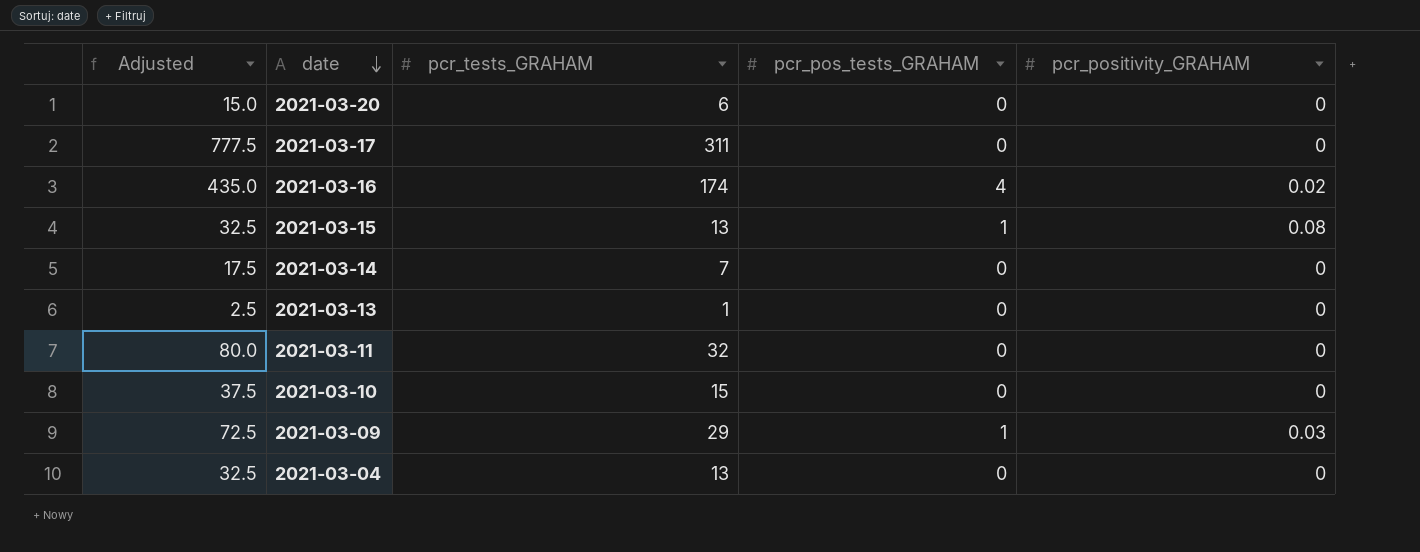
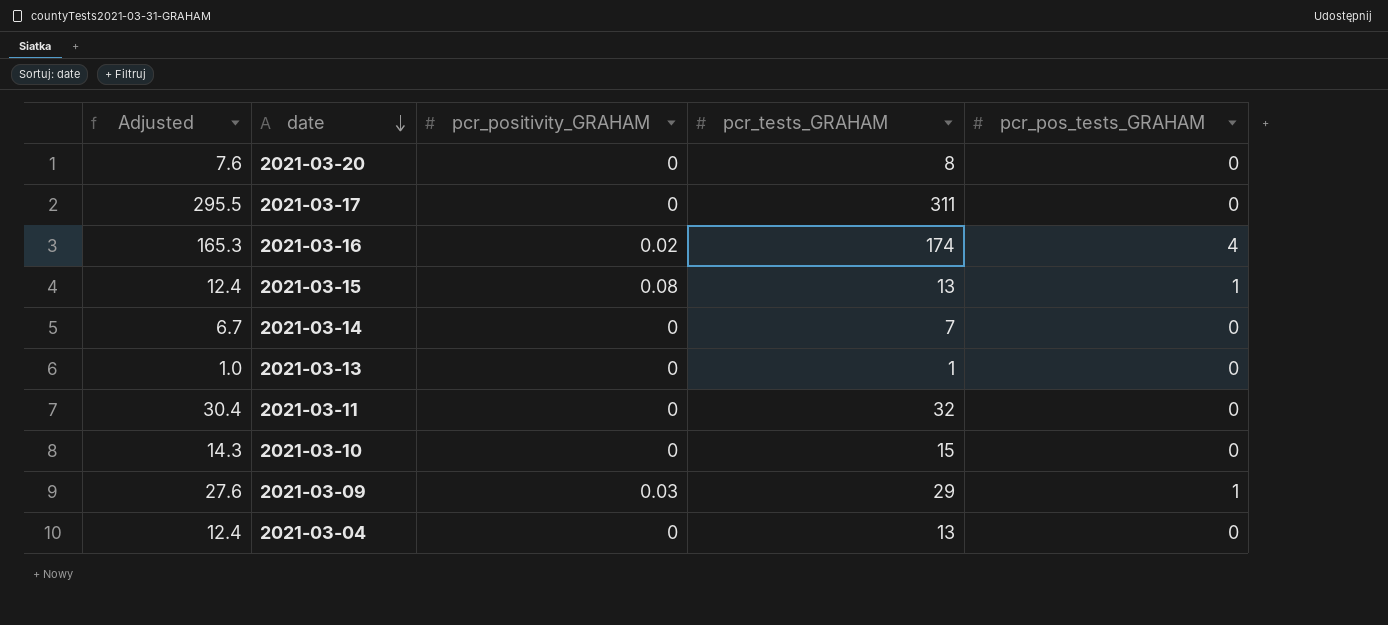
column Adjusted | formula: [pcr_tests_GRAHAM] * 2.5 -> [pcr_tests_GRAHAM] * 0.95
column pcr_positivity_GRAHAM | position: 5 -> 3
2021-03-20 | pcr_tests_GRAHAM: 6 -> 8

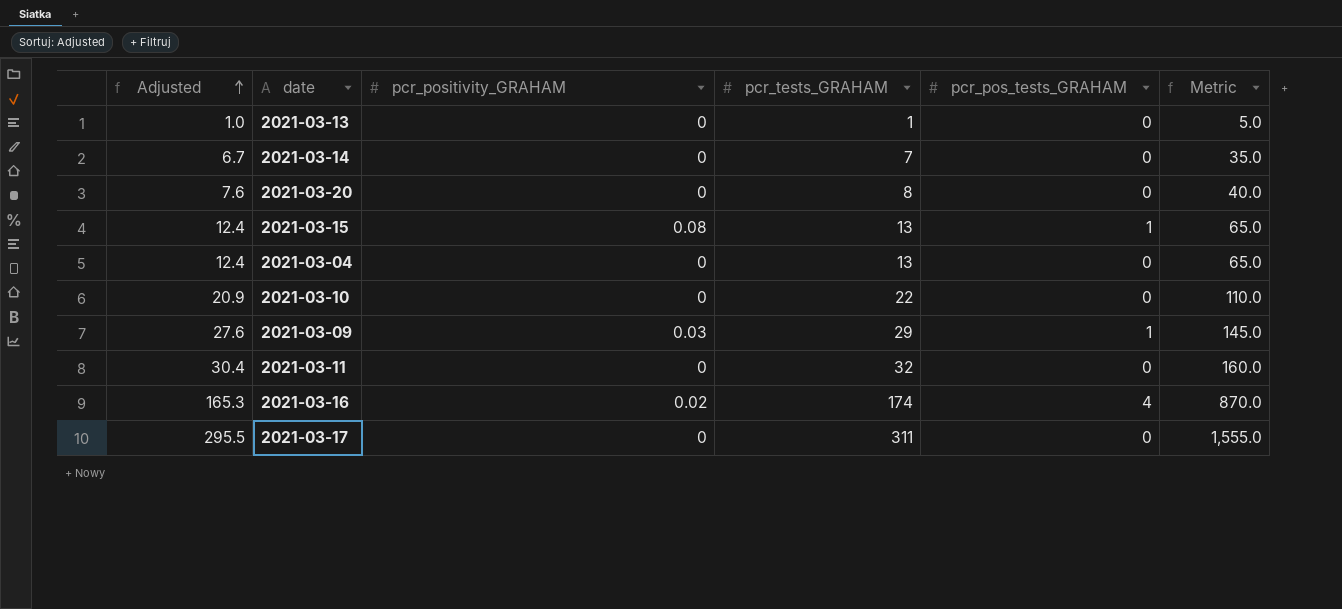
row order: date descending -> Adjusted ascending
column Metric | formula: none -> [pcr_tests_GRAHAM] * 5
2021-03-10 | Adjusted: 14.3 -> 20.9
2021-03-10 | pcr_tests_GRAHAM: 15 -> 22

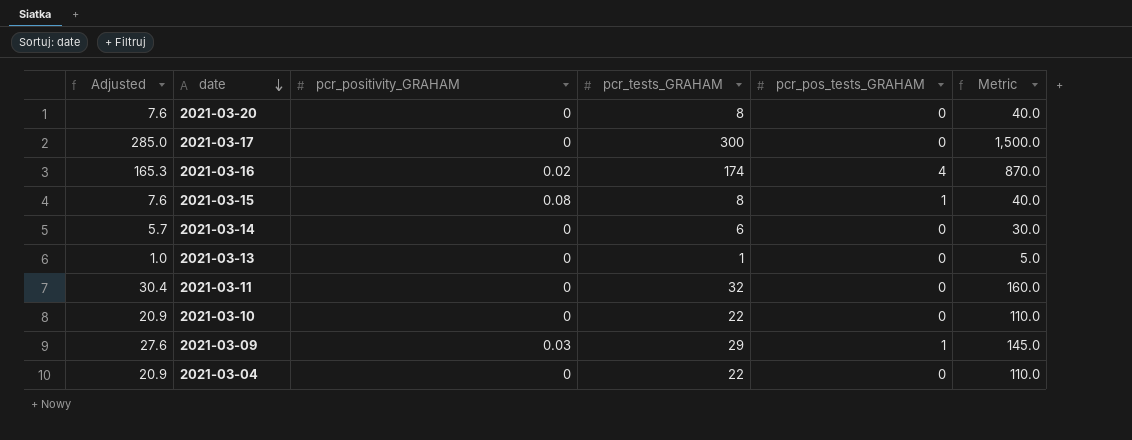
row order: Adjusted ascending -> date descending
2021-03-17 | Adjusted: 295.5 -> 285.0
2021-03-17 | pcr_tests_GRAHAM: 311 -> 300
2021-03-17 | Metric: 1,555.0 -> 1,500.0
2021-03-15 | Adjusted: 12.4 -> 7.6
2021-03-15 | pcr_tests_GRAHAM: 13 -> 8
2021-03-15 | Metric: 65.0 -> 40.0
2021-03-14 | Adjusted: 6.7 -> 5.7
2021-03-14 | pcr_tests_GRAHAM: 7 -> 6
2021-03-14 | Metric: 35.0 -> 30.0
2021-03-04 | Adjusted: 12.4 -> 20.9
2021-03-04 | pcr_tests_GRAHAM: 13 -> 22
2021-03-04 | Metric: 65.0 -> 110.0

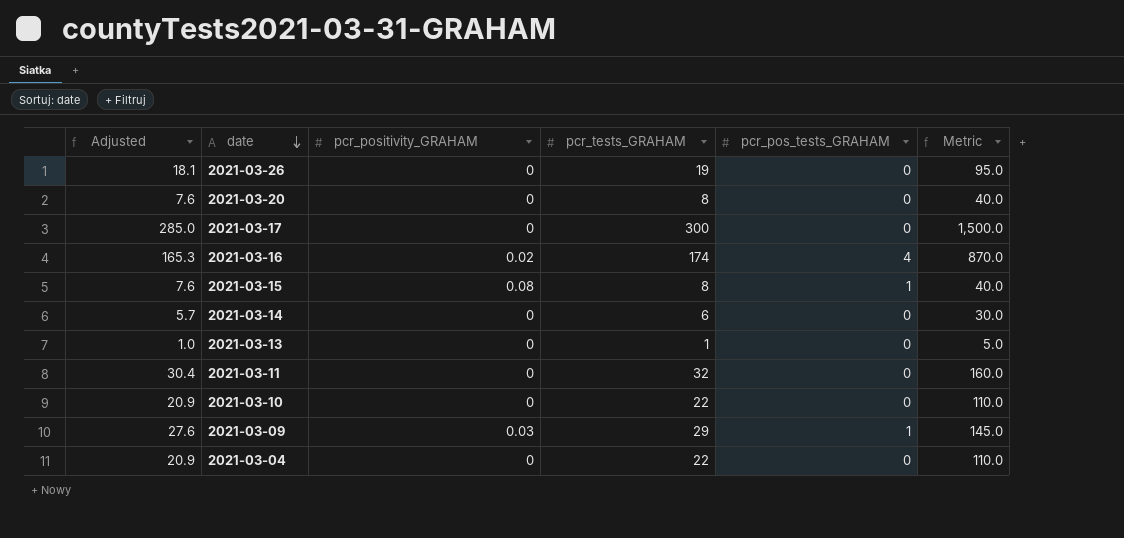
row 2021-03-26: none -> 18.1 | 0 | 19 | 0 | 95.0

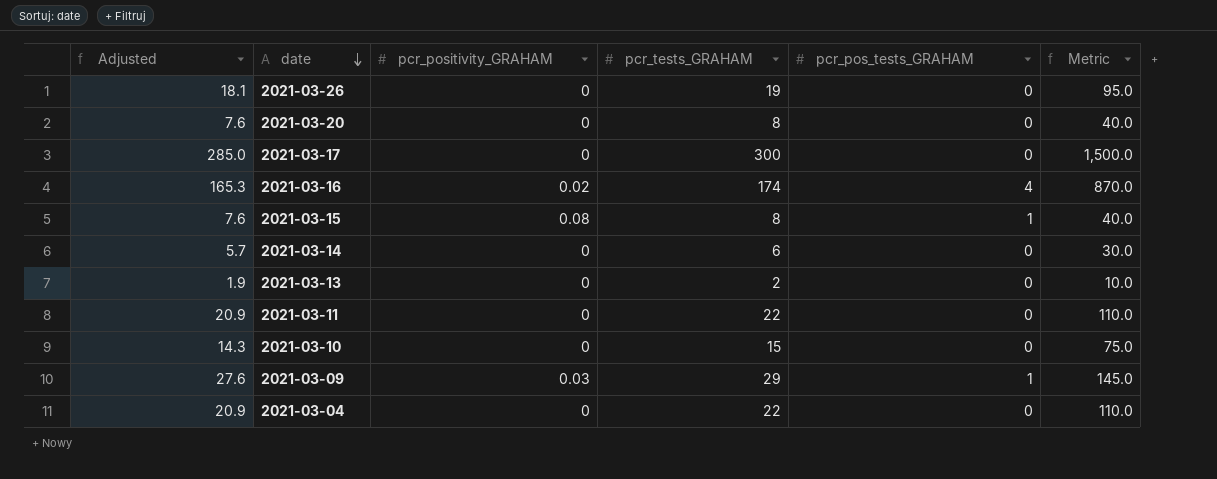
2021-03-13 | Adjusted: 1.0 -> 1.9
2021-03-13 | pcr_tests_GRAHAM: 1 -> 2
2021-03-13 | Metric: 5.0 -> 10.0
2021-03-11 | Adjusted: 30.4 -> 20.9
2021-03-11 | pcr_tests_GRAHAM: 32 -> 22
2021-03-11 | Metric: 160.0 -> 110.0
2021-03-10 | Adjusted: 20.9 -> 14.3
2021-03-10 | pcr_tests_GRAHAM: 22 -> 15
2021-03-10 | Metric: 110.0 -> 75.0

